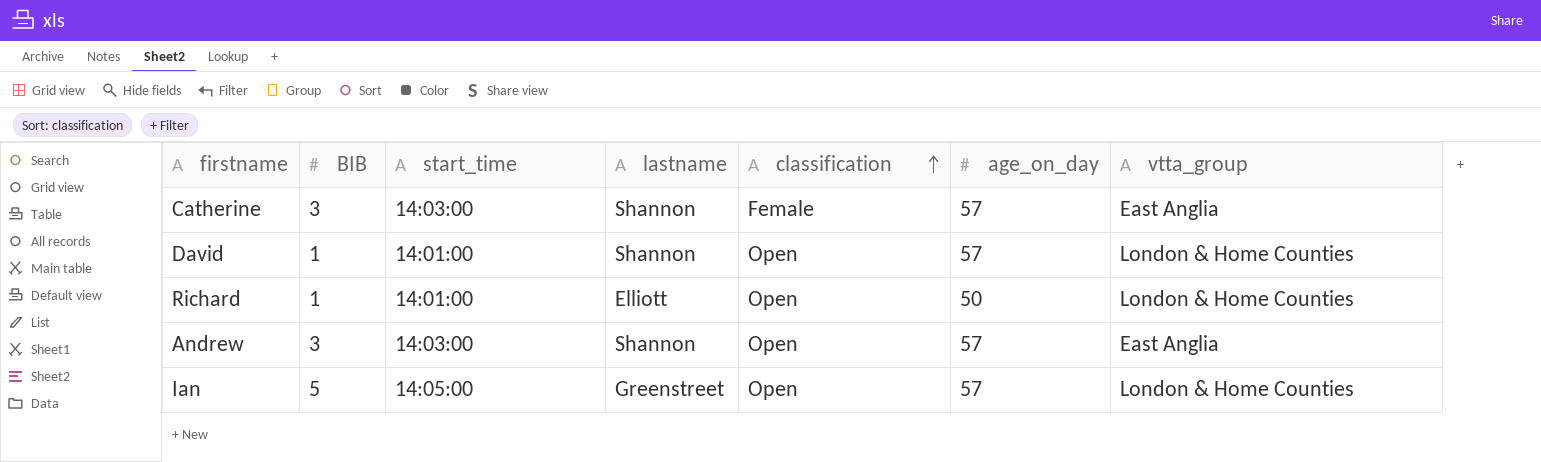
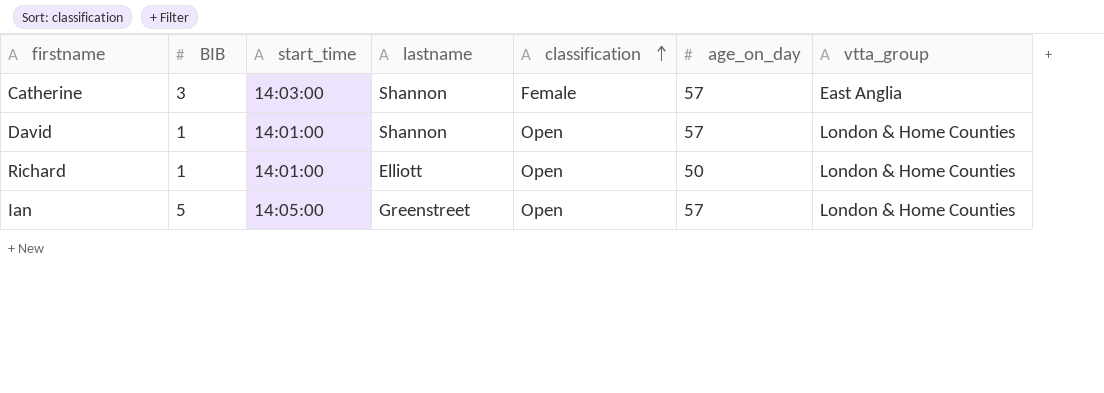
row Andrew: 3 | 14:03:00 | Shannon | Open | 57 | East Anglia -> none

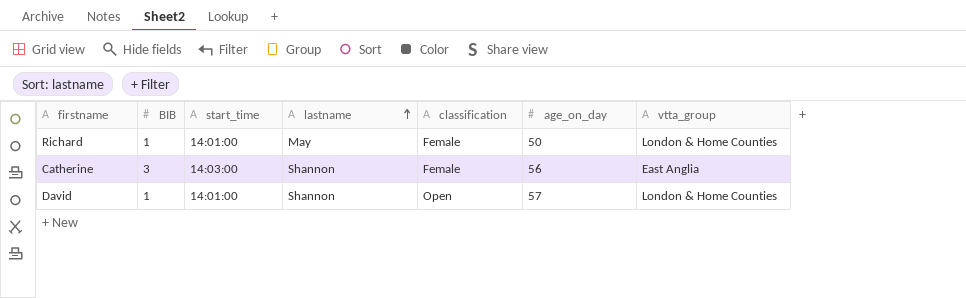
row order: classification ascending -> lastname ascending
row Ian: 5 | 14:05:00 | Greenstreet | Open | 57 | London & Home Counties -> none
Richard | lastname: Elliott -> May
Richard | classification: Open -> Female
Catherine | age_on_day: 57 -> 56

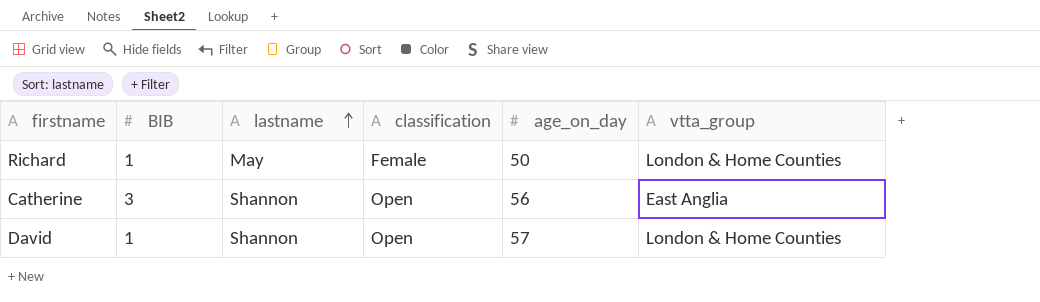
column start_time | position: 3 -> none
Catherine | classification: Female -> Open

